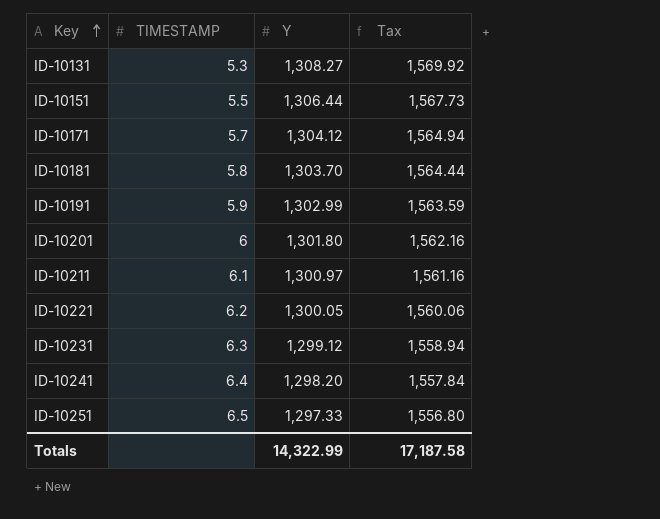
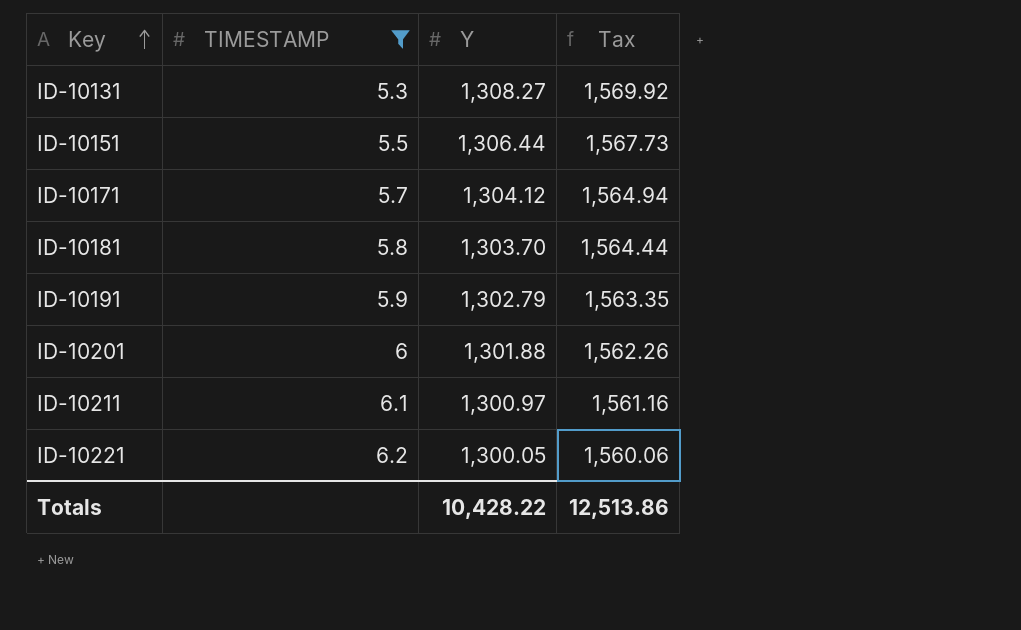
filter: none -> TIMESTAMP <= 6.2
ID-10191 | Y: 1,302.99 -> 1,302.79
ID-10191 | Tax: 1,563.59 -> 1,563.35
ID-10201 | Y: 1,301.80 -> 1,301.88
ID-10201 | Tax: 1,562.16 -> 1,562.26
Totals | Y: 14,322.99 -> 10,428.22
Totals | Tax: 17,187.58 -> 12,513.86

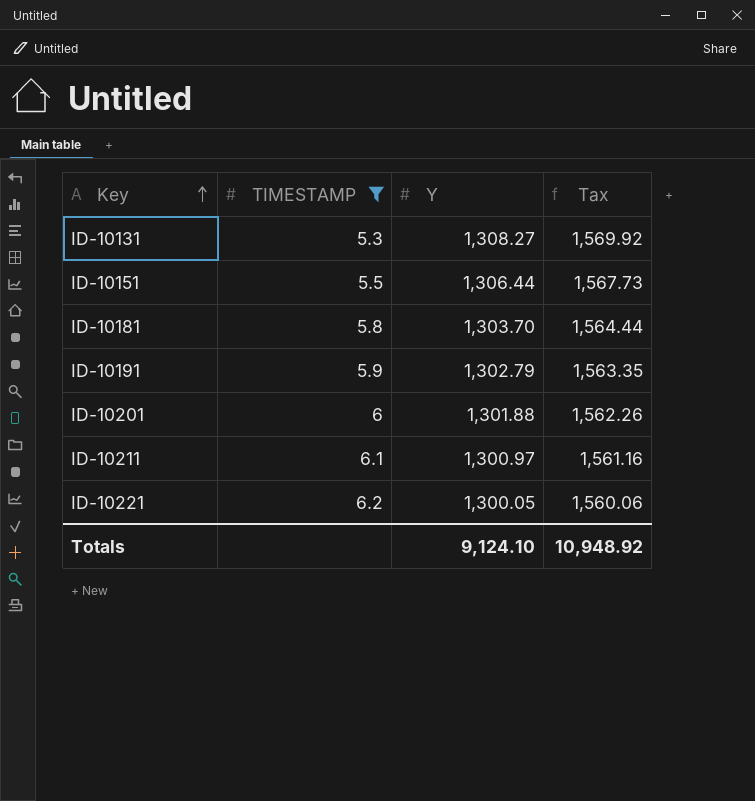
row ID-10171: 5.7 | 1,304.12 | 1,564.94 -> none
Totals | Y: 10,428.22 -> 9,124.10
Totals | Tax: 12,513.86 -> 10,948.92

